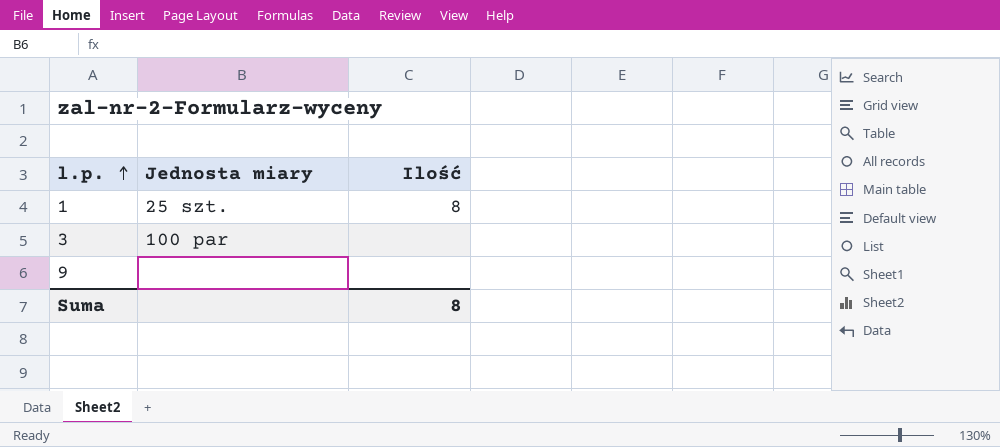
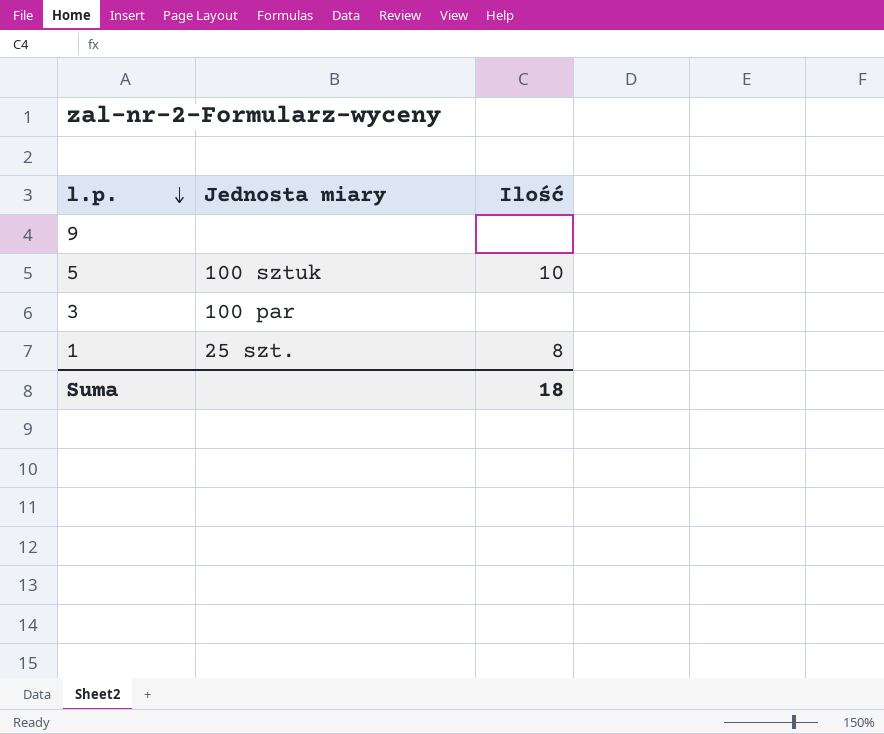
row order: l.p. ascending -> l.p. descending
row 5: none -> 100 sztuk | 10
Suma | Ilość: 8 -> 18

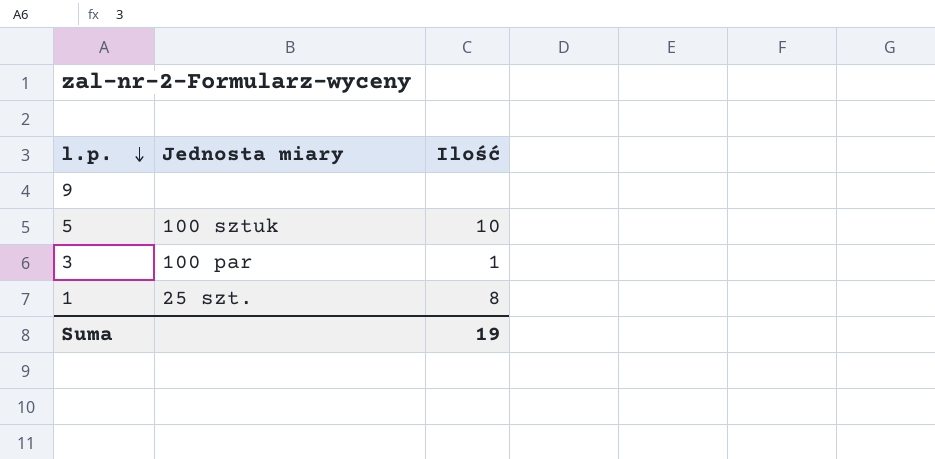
3 | Ilość: none -> 1
Suma | Ilość: 18 -> 19

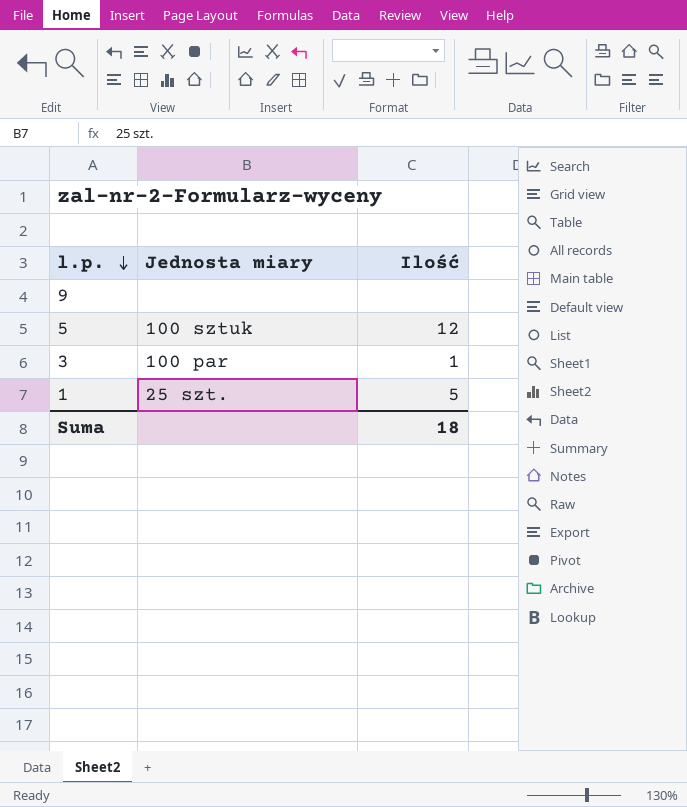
5 | Ilość: 10 -> 12
1 | Ilość: 8 -> 5
Suma | Ilość: 19 -> 18

